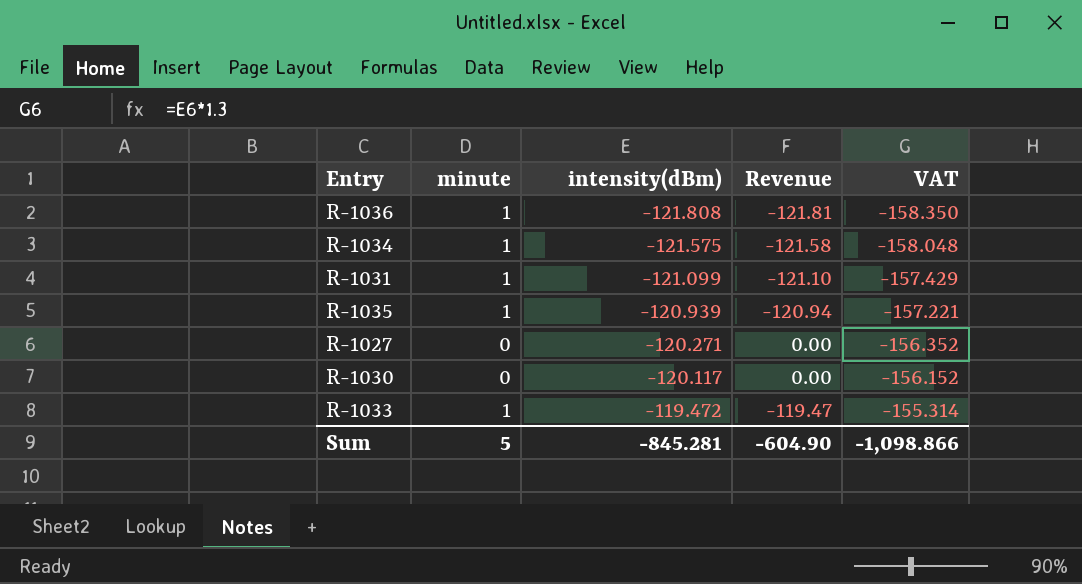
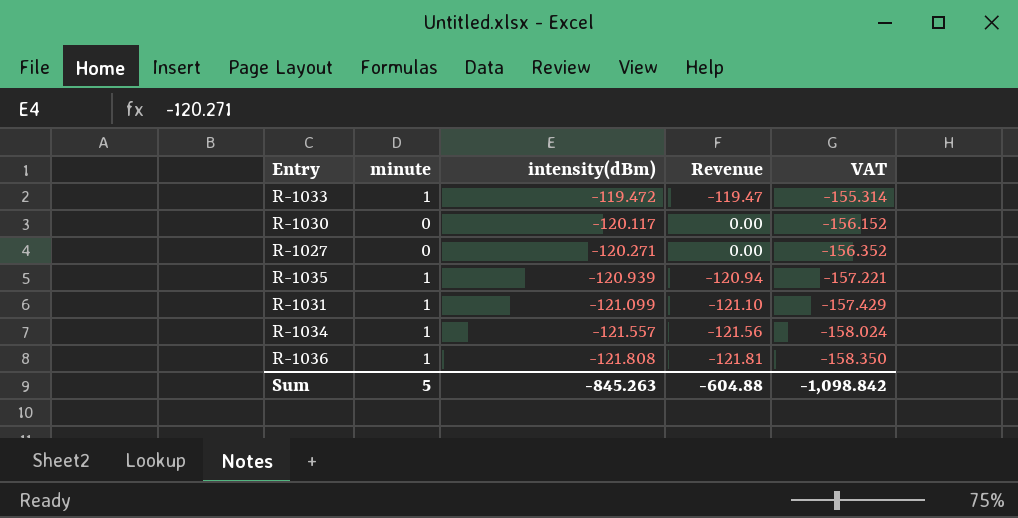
row order: intensity(dBm) ascending -> intensity(dBm) descending
R-1034 | intensity(dBm): -121.575 -> -121.557
R-1034 | Revenue: -121.58 -> -121.56
R-1034 | VAT: -158.048 -> -158.024
Sum | intensity(dBm): -845.281 -> -845.263
Sum | Revenue: -604.90 -> -604.88
Sum | VAT: -1,098.866 -> -1,098.842

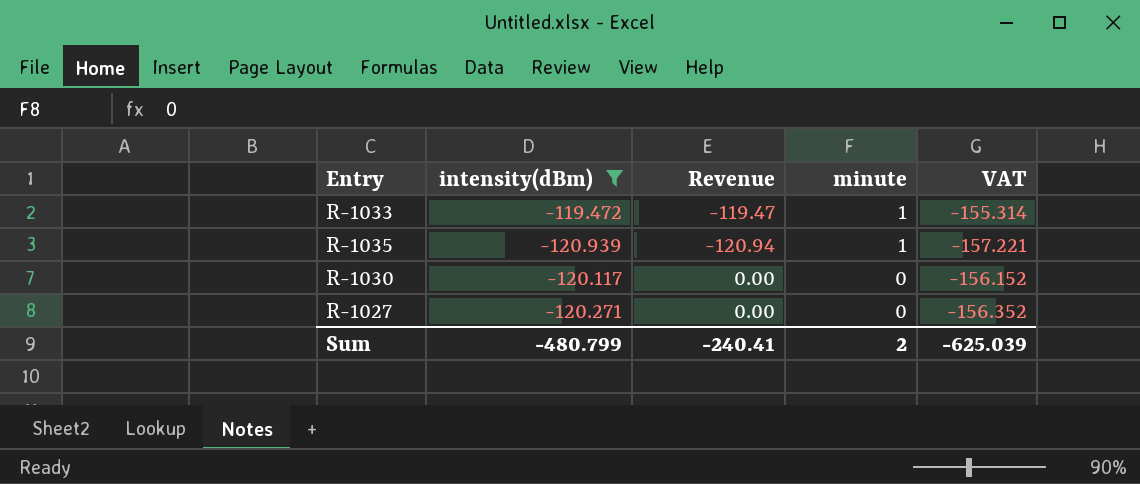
filter: none -> intensity(dBm) >= -120.939
row order: intensity(dBm) descending -> minute descending
column minute | position: 2 -> 4
Sum | intensity(dBm): -845.263 -> -480.799
Sum | Revenue: -604.88 -> -240.41
Sum | minute: 5 -> 2
Sum | VAT: -1,098.842 -> -625.039

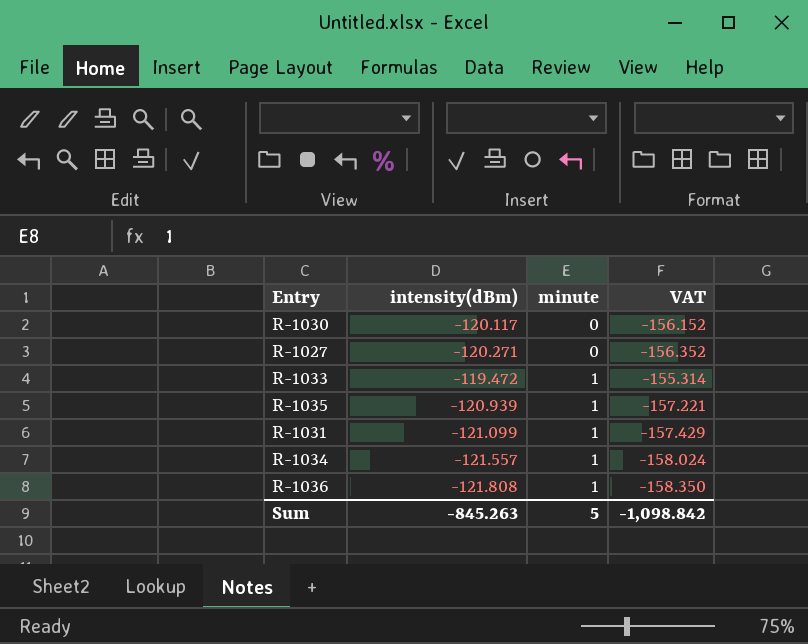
filter: intensity(dBm) >= -120.939 -> none
row order: minute descending -> minute ascending
column Revenue | formula: [intensity(dBm)] * [minute] -> none
Sum | intensity(dBm): -480.799 -> -845.263
Sum | minute: 2 -> 5
Sum | VAT: -625.039 -> -1,098.842

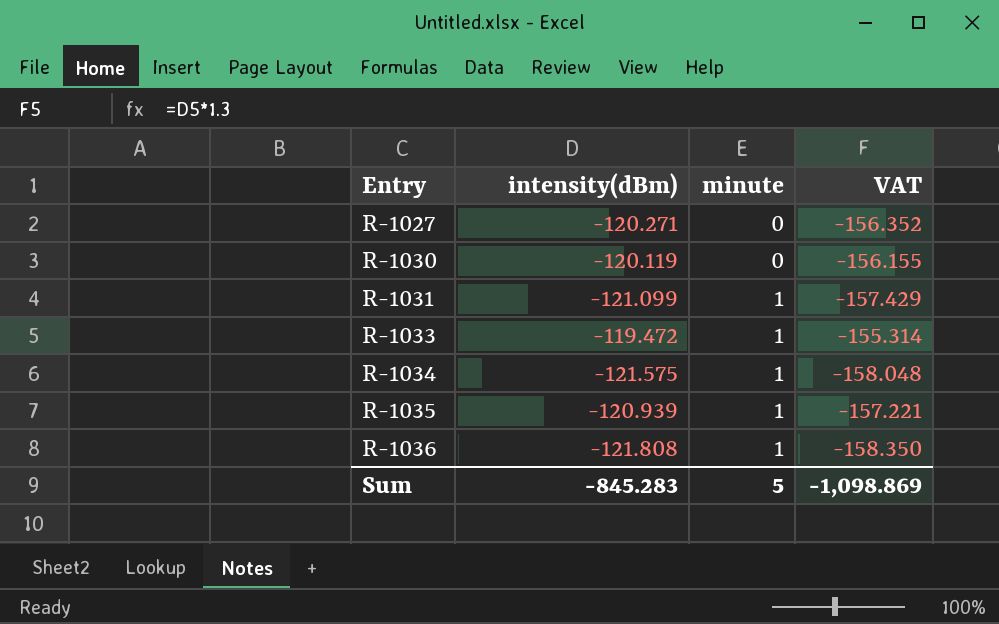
row order: minute ascending -> Entry ascending
R-1030 | intensity(dBm): -120.117 -> -120.119
R-1030 | VAT: -156.152 -> -156.155
R-1034 | intensity(dBm): -121.557 -> -121.575
R-1034 | VAT: -158.024 -> -158.048
Sum | intensity(dBm): -845.263 -> -845.283
Sum | VAT: -1,098.842 -> -1,098.869

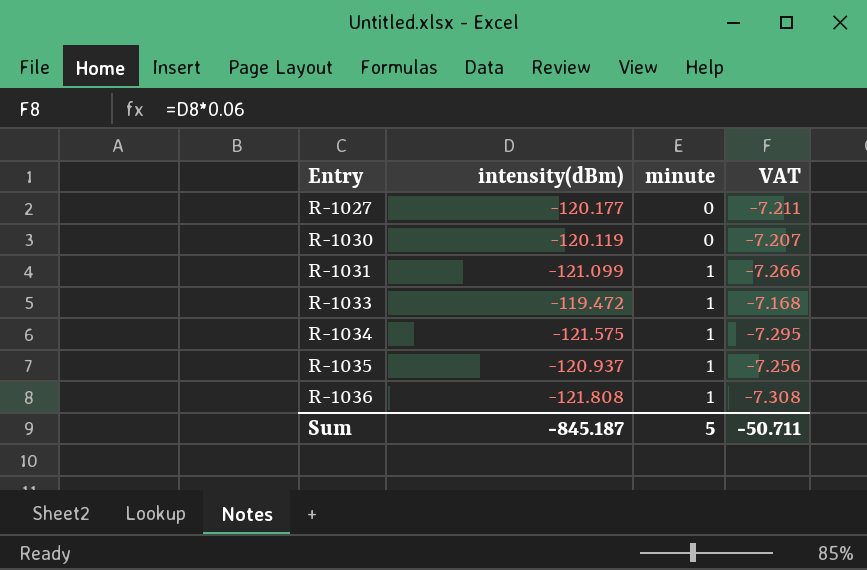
column VAT | formula: [intensity(dBm)] * 1.3 -> [intensity(dBm)] * 0.06
R-1027 | intensity(dBm): -120.271 -> -120.177
R-1035 | intensity(dBm): -120.939 -> -120.937
Sum | intensity(dBm): -845.283 -> -845.187
Sum | VAT: -1,098.869 -> -50.711

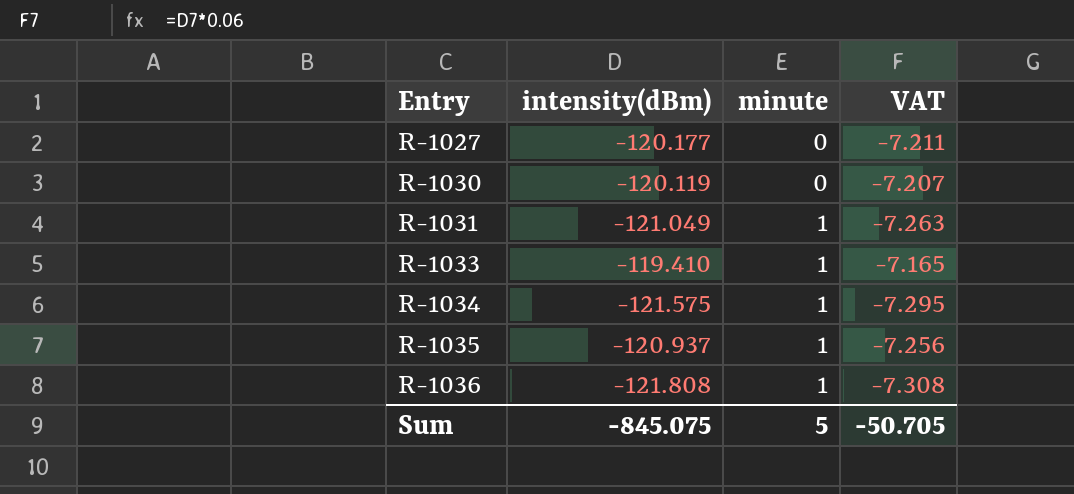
R-1031 | intensity(dBm): -121.099 -> -121.049
R-1031 | VAT: -7.266 -> -7.263
R-1033 | intensity(dBm): -119.472 -> -119.410
R-1033 | VAT: -7.168 -> -7.165
Sum | intensity(dBm): -845.187 -> -845.075
Sum | VAT: -50.711 -> -50.705

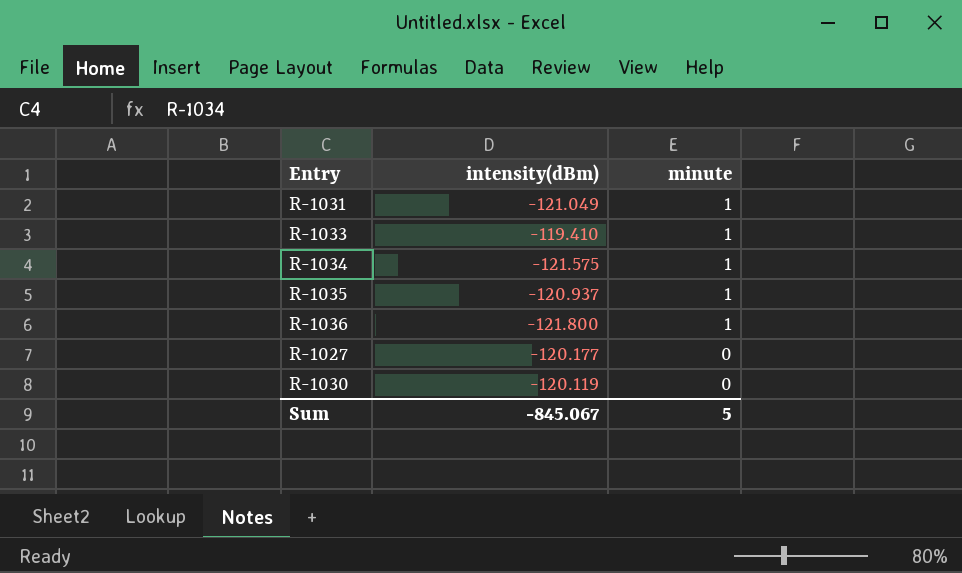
row order: Entry ascending -> minute descending
column VAT | formula: [intensity(dBm)] * 0.06 -> none
R-1036 | intensity(dBm): -121.808 -> -121.800
Sum | intensity(dBm): -845.075 -> -845.067

